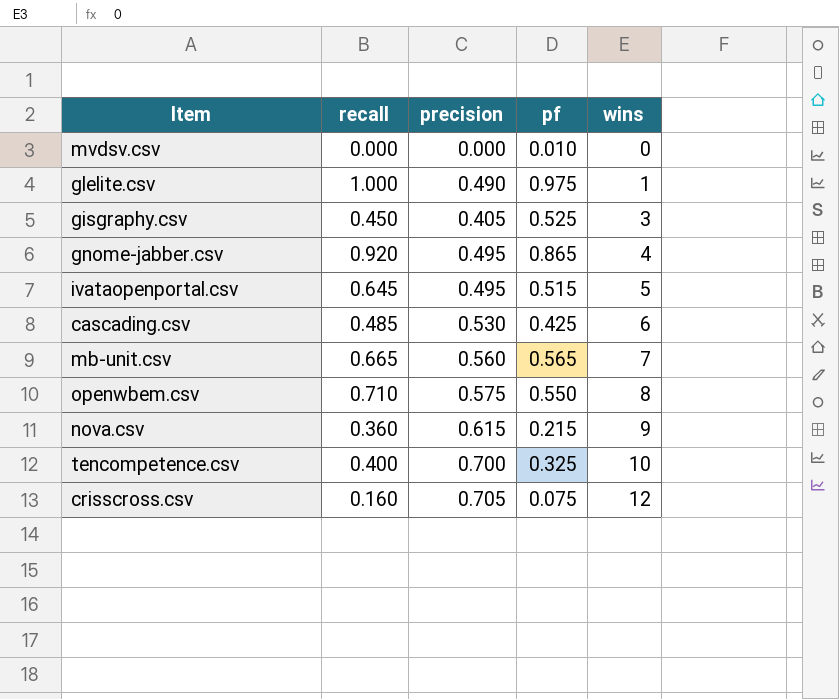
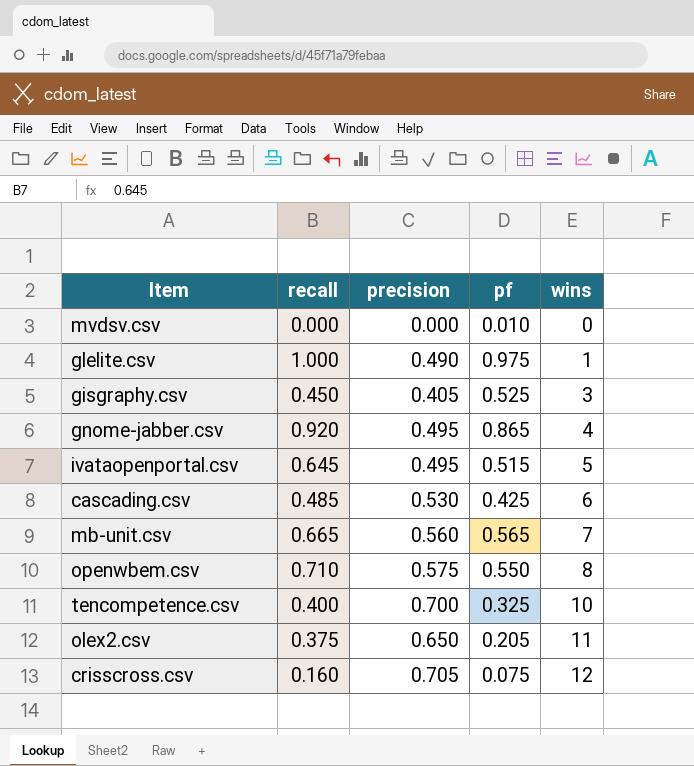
row nova.csv: 0.360 | 0.615 | 0.215 | 9 -> none
row olex2.csv: none -> 0.375 | 0.650 | 0.205 | 11

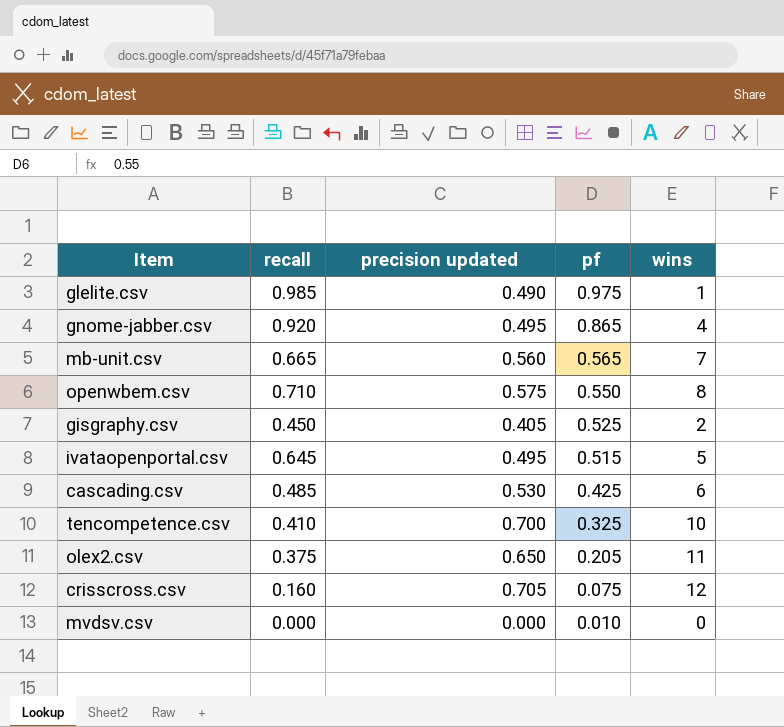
row order: wins ascending -> pf descending
column name: precision -> precision updated
glelite.csv | recall: 1.000 -> 0.985
gisgraphy.csv | wins: 3 -> 2
tencompetence.csv | recall: 0.400 -> 0.410

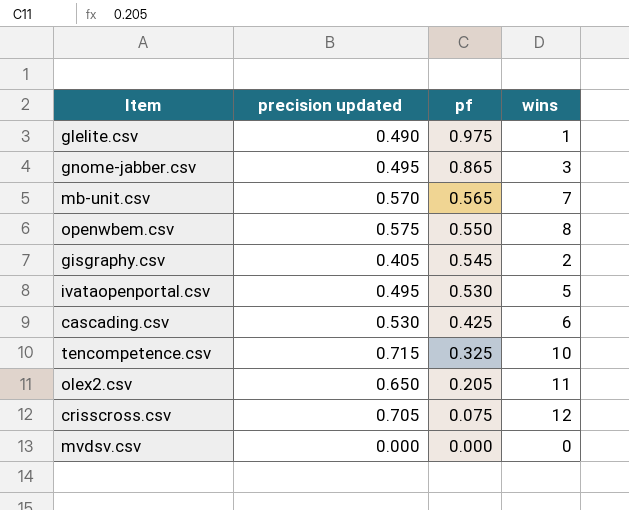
column recall | position: 2 -> none
gnome-jabber.csv | wins: 4 -> 3
mb-unit.csv | precision updated: 0.560 -> 0.570
gisgraphy.csv | pf: 0.525 -> 0.545
ivataopenportal.csv | pf: 0.515 -> 0.530
tencompetence.csv | precision updated: 0.700 -> 0.715
mvdsv.csv | pf: 0.010 -> 0.000

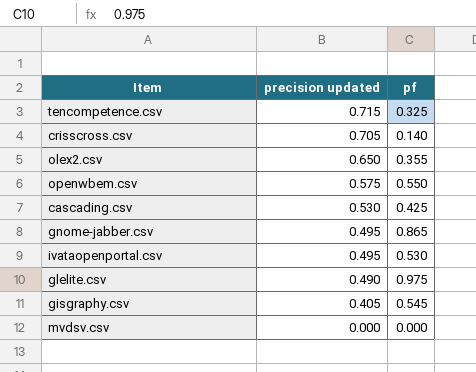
row order: pf descending -> precision updated descending
column wins | position: 4 -> none
row mb-unit.csv: 0.570 | 0.565 | 7 -> none
crisscross.csv | pf: 0.075 -> 0.140
olex2.csv | pf: 0.205 -> 0.355

